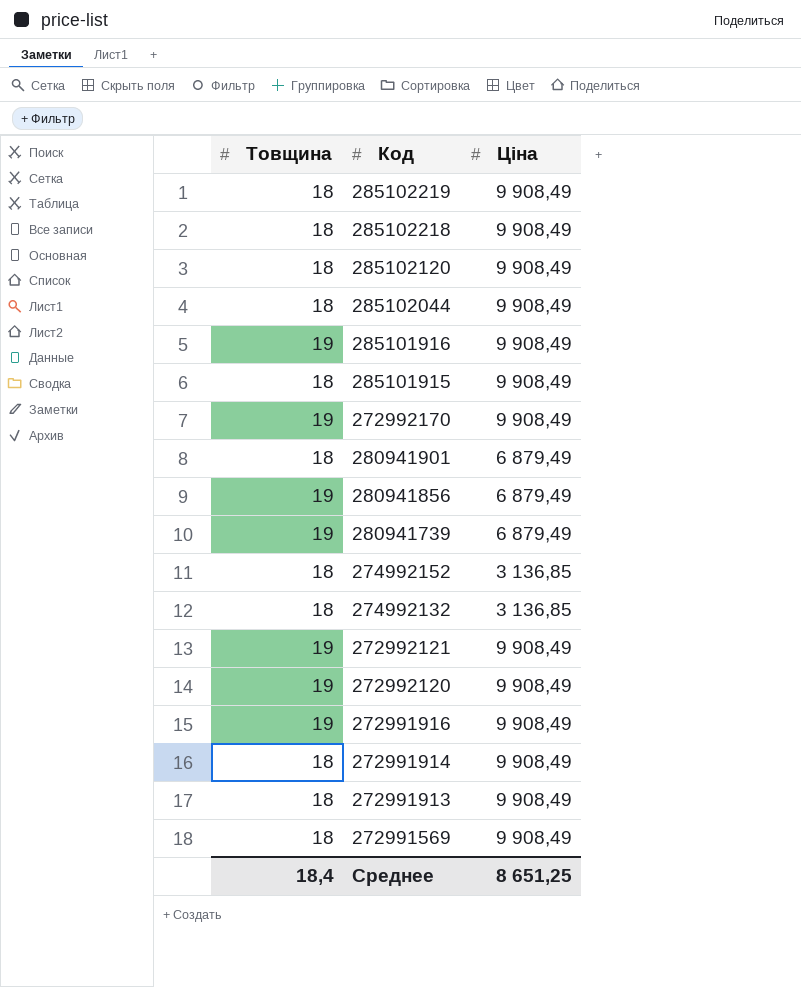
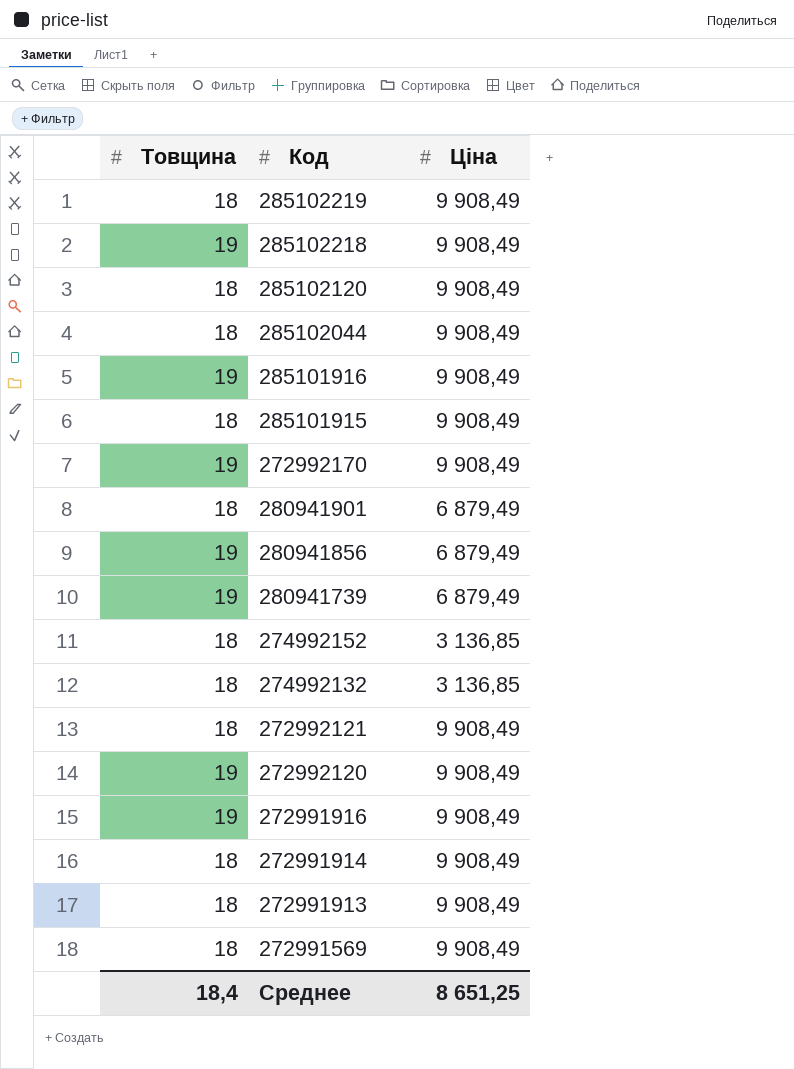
285102218 | Товщина: 18 -> 19
272992121 | Товщина: 19 -> 18

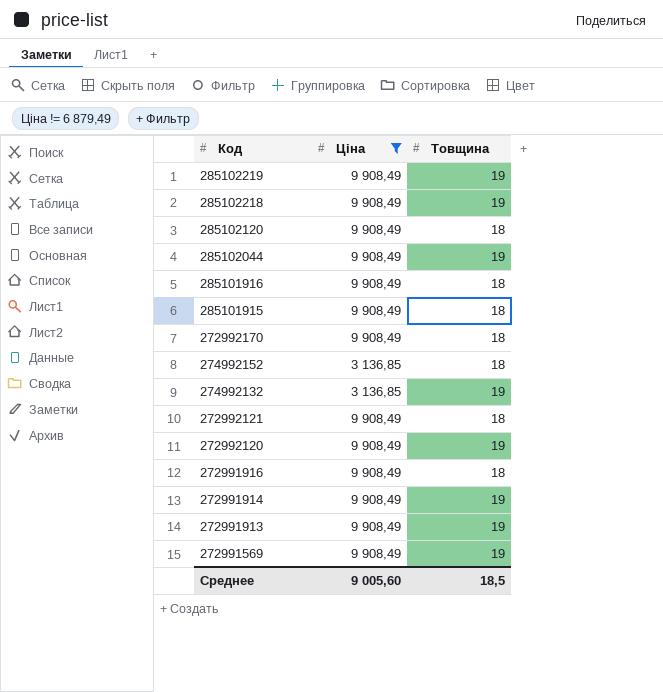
filter: none -> Ціна != 6 879,49
column Товщина | position: 1 -> 3
285102219 | Товщина: 18 -> 19
285102044 | Товщина: 18 -> 19
285101916 | Товщина: 19 -> 18
272992170 | Товщина: 19 -> 18
274992132 | Товщина: 18 -> 19
272991916 | Товщина: 19 -> 18
272991914 | Товщина: 18 -> 19
272991913 | Товщина: 18 -> 19
272991569 | Товщина: 18 -> 19
Среднее | Ціна: 8 651,25 -> 9 005,60
Среднее | Товщина: 18,4 -> 18,5

